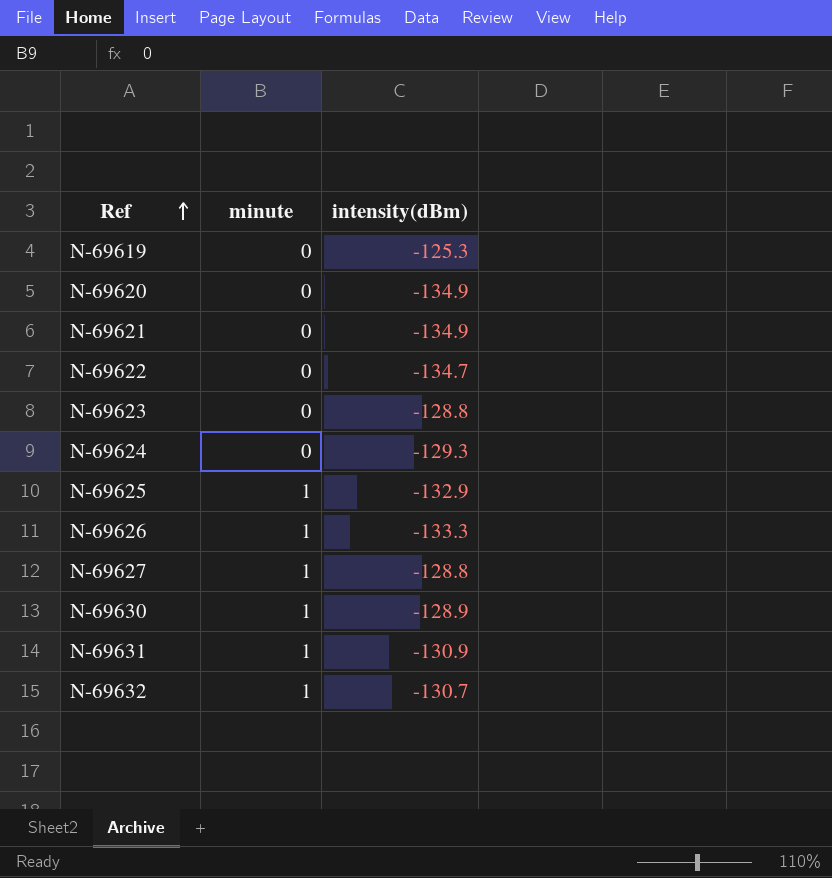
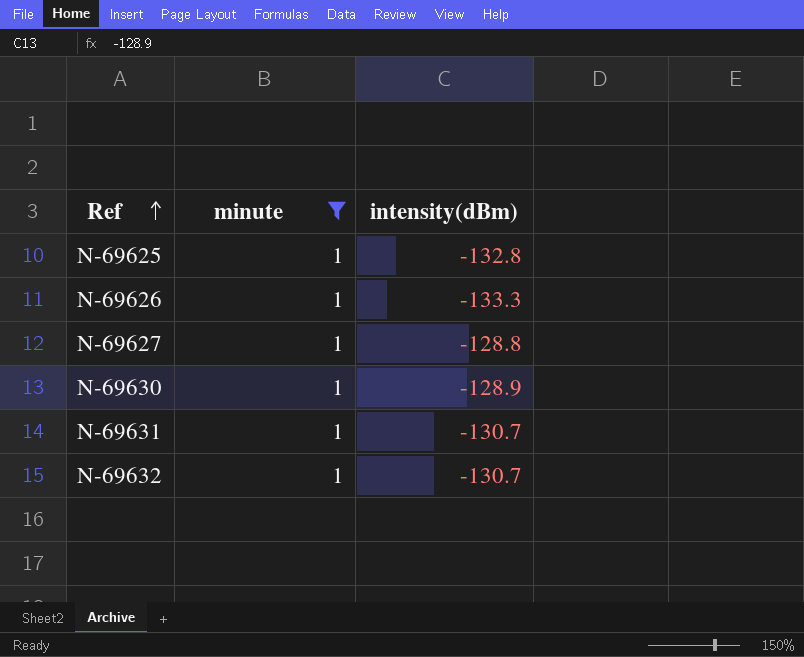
filter: none -> minute = 1
N-69625 | intensity(dBm): -132.9 -> -132.8
N-69631 | intensity(dBm): -130.9 -> -130.7

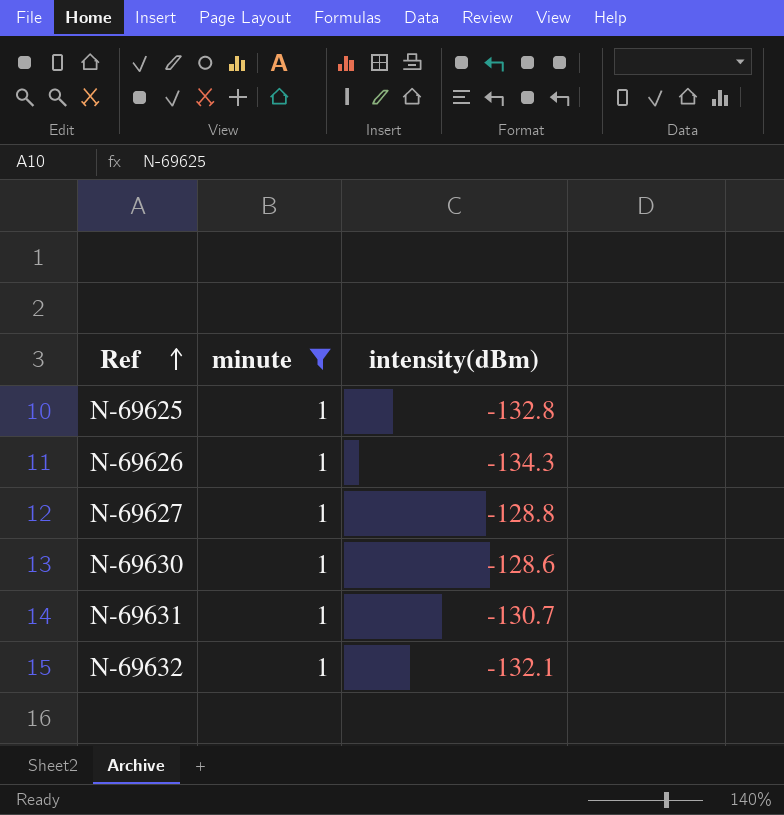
N-69626 | intensity(dBm): -133.3 -> -134.3
N-69630 | intensity(dBm): -128.9 -> -128.6
N-69632 | intensity(dBm): -130.7 -> -132.1

